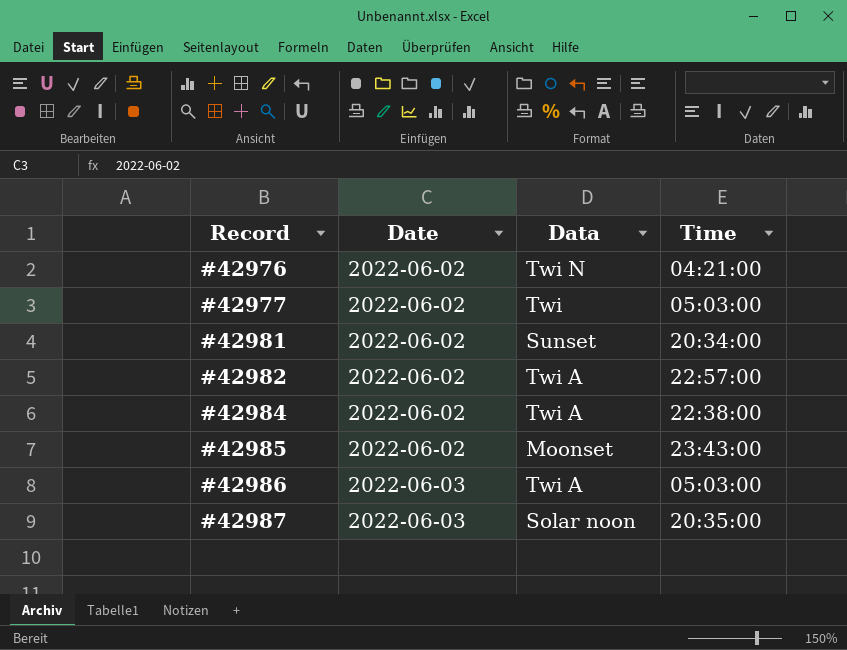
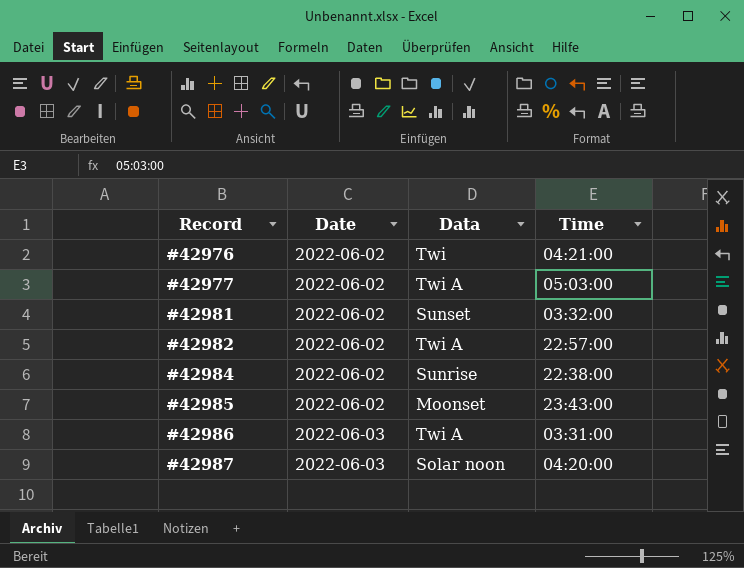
#42976 | Data: Twi N -> Twi
#42977 | Data: Twi -> Twi A
#42981 | Time: 20:34:00 -> 03:32:00
#42984 | Data: Twi A -> Sunrise
#42986 | Time: 05:03:00 -> 03:31:00
#42987 | Time: 20:35:00 -> 04:20:00

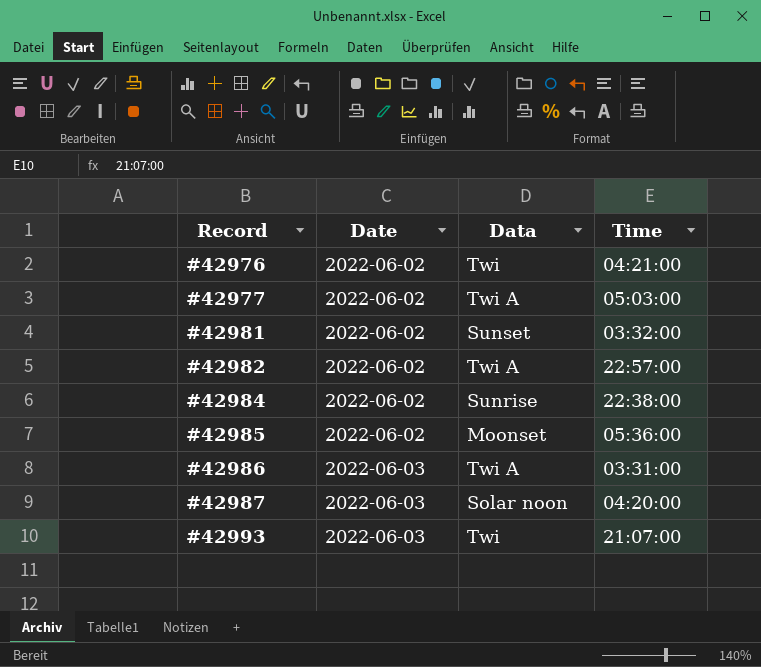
#42985 | Time: 23:43:00 -> 05:36:00
row #42993: none -> 2022-06-03 | Twi | 21:07:00

